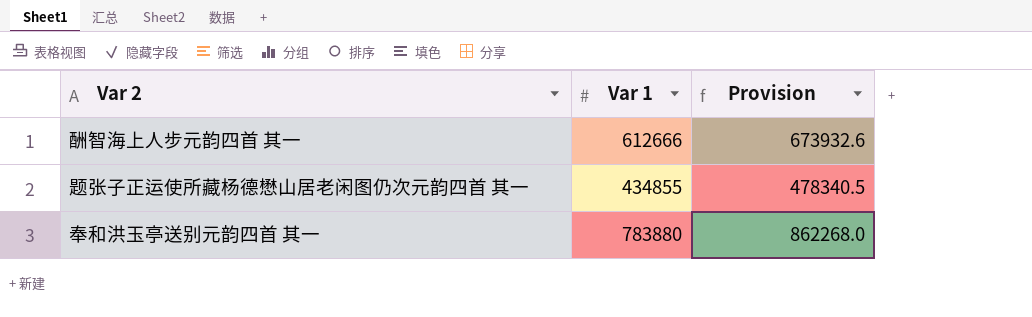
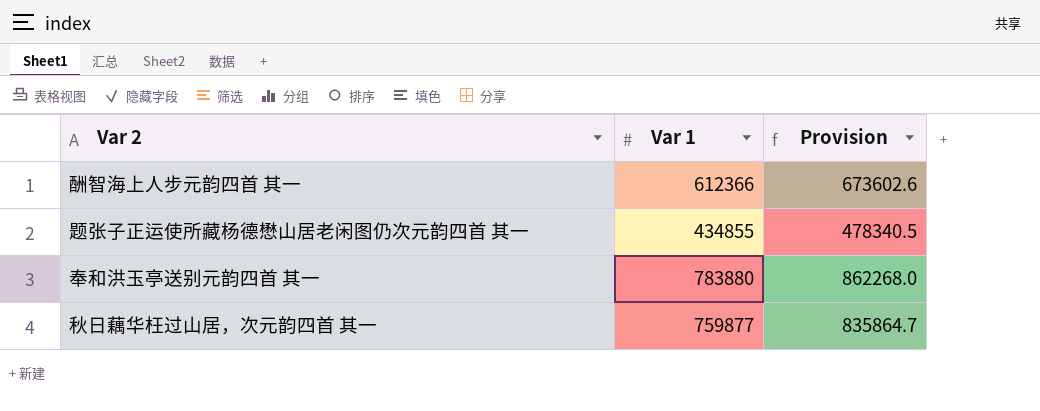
酬智海上人步元韵四首 其一 | Var 1: 612666 -> 612366
酬智海上人步元韵四首 其一 | Provision: 673932.6 -> 673602.6
row 秋日藕华枉过山居，次元韵四首 其一: none -> 759877 | 835864.7

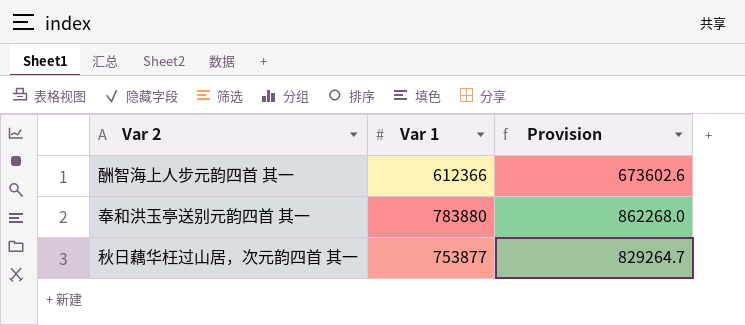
row 题张子正运使所藏杨德懋山居老闲图仍次元韵四首 其一: 434855 | 478340.5 -> none
秋日藕华枉过山居，次元韵四首 其一 | Var 1: 759877 -> 753877
秋日藕华枉过山居，次元韵四首 其一 | Provision: 835864.7 -> 829264.7

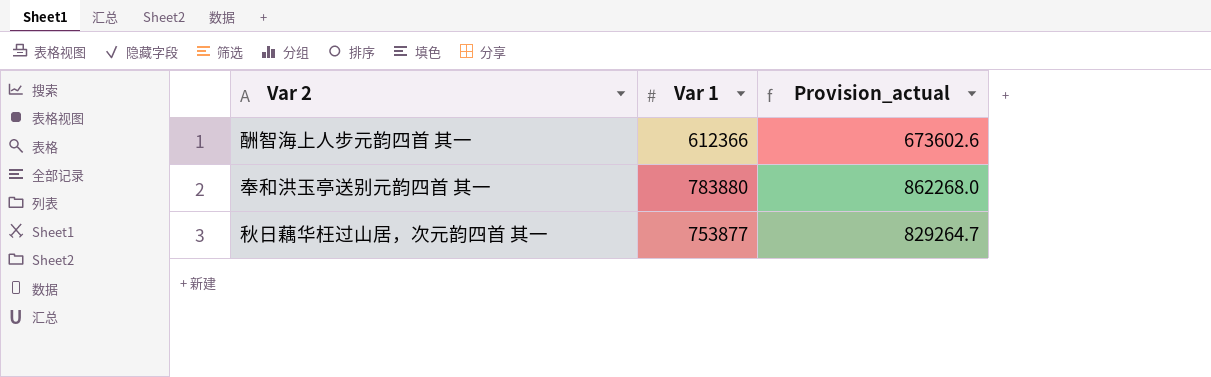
column name: Provision -> Provision_actual

